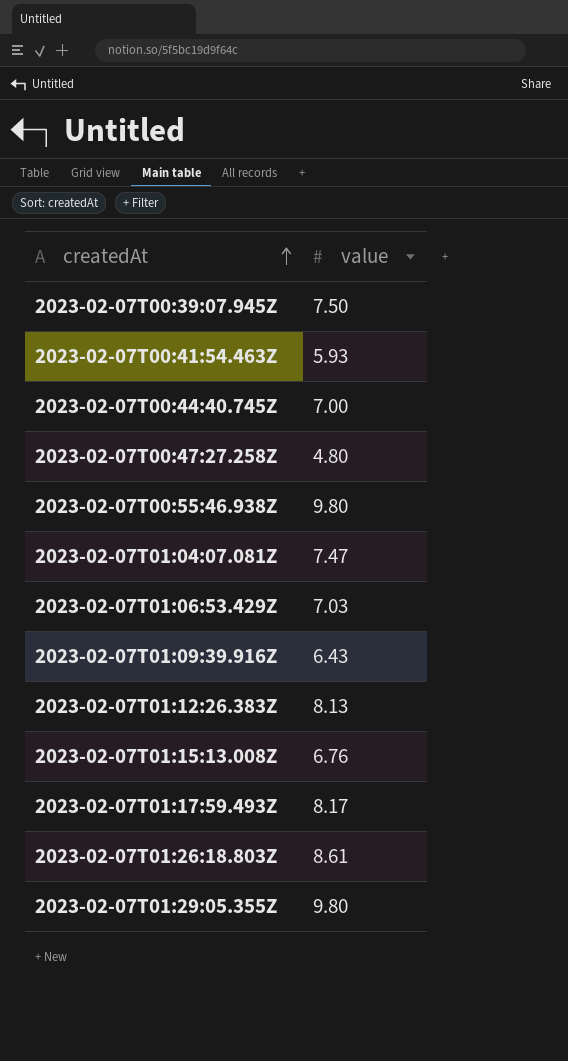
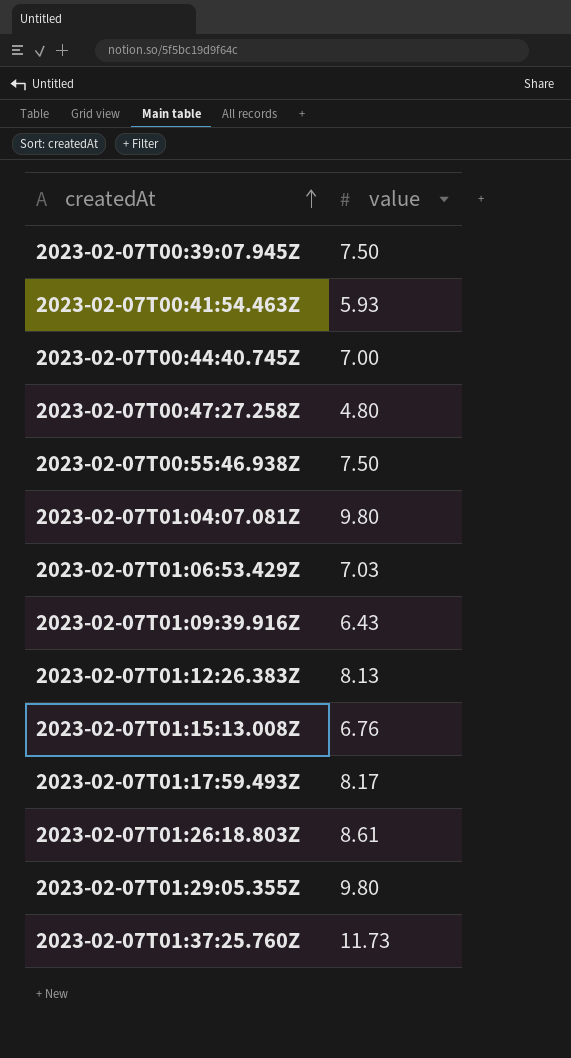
2023-02-07T00:55:46.938Z | value: 9.80 -> 7.50
2023-02-07T01:04:07.081Z | value: 7.47 -> 9.80
row 2023-02-07T01:37:25.760Z: none -> 11.73

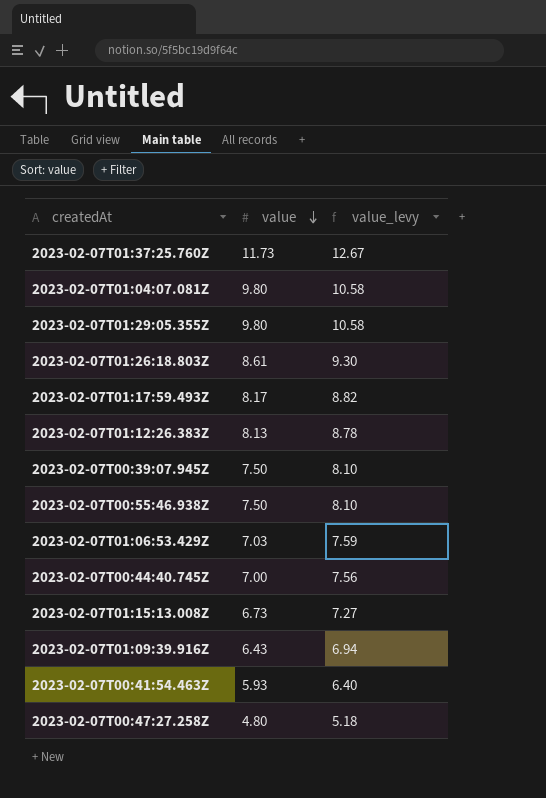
row order: createdAt ascending -> value descending
column value_levy | formula: none -> [value] * 1.08
2023-02-07T01:15:13.008Z | value: 6.76 -> 6.73

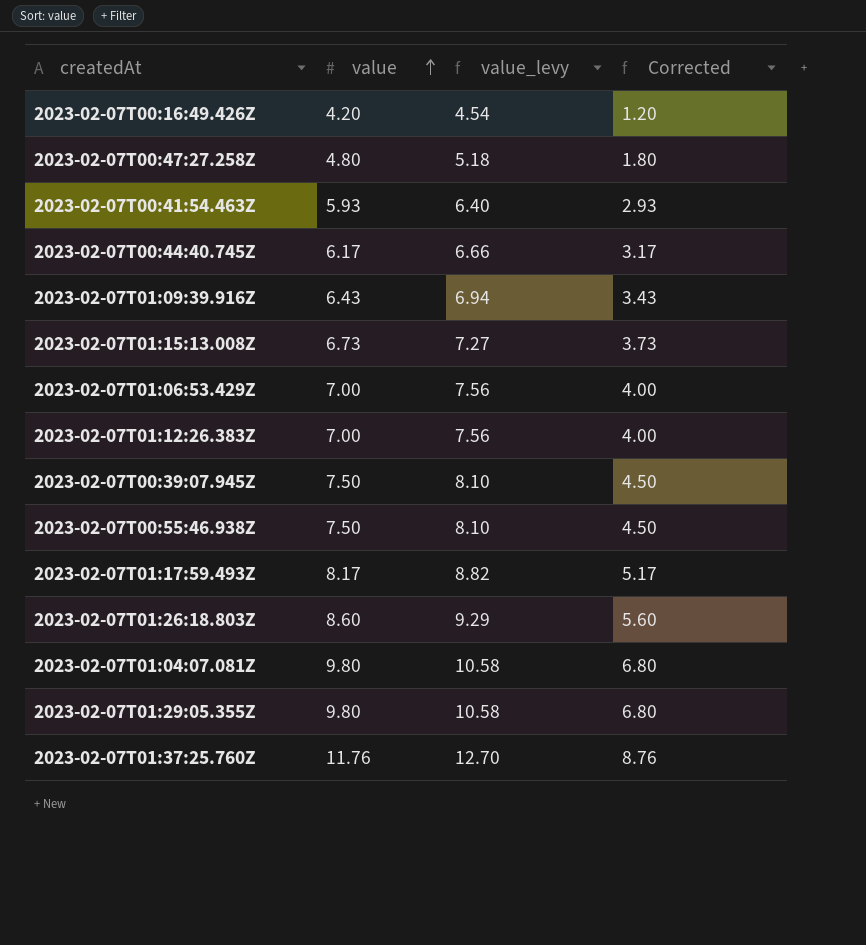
row order: value descending -> value ascending
column Corrected | formula: none -> [value] - 3
row 2023-02-07T00:16:49.426Z: none -> 4.20 | 4.54 | 1.20
2023-02-07T00:44:40.745Z | value: 7.00 -> 6.17
2023-02-07T00:44:40.745Z | value_levy: 7.56 -> 6.66
2023-02-07T01:06:53.429Z | value: 7.03 -> 7.00
2023-02-07T01:06:53.429Z | value_levy: 7.59 -> 7.56
2023-02-07T01:12:26.383Z | value: 8.13 -> 7.00
2023-02-07T01:12:26.383Z | value_levy: 8.78 -> 7.56
2023-02-07T01:26:18.803Z | value: 8.61 -> 8.60
2023-02-07T01:26:18.803Z | value_levy: 9.30 -> 9.29
2023-02-07T01:37:25.760Z | value: 11.73 -> 11.76
2023-02-07T01:37:25.760Z | value_levy: 12.67 -> 12.70

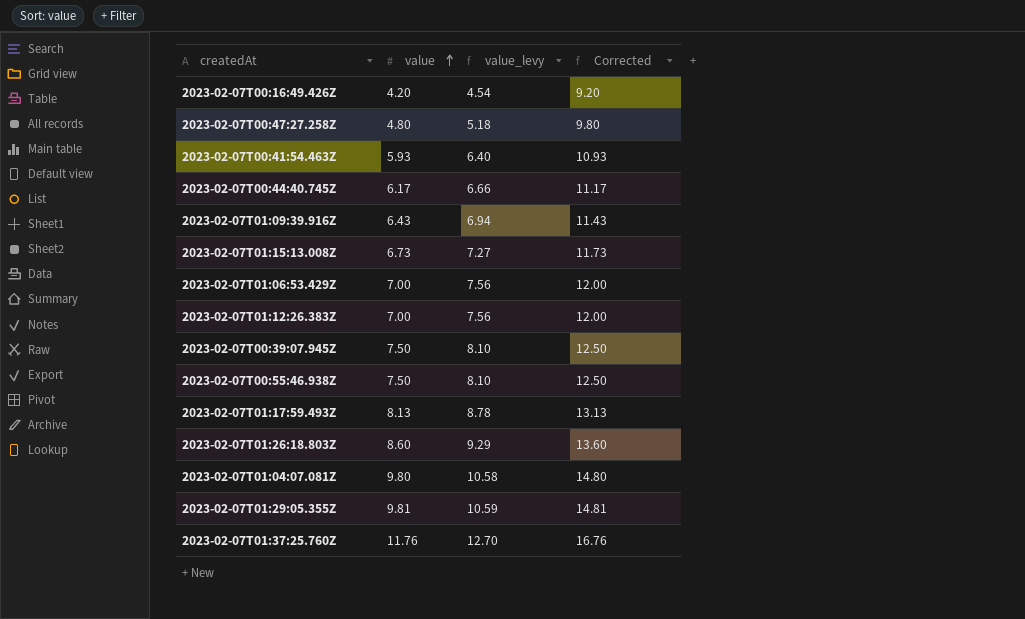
column Corrected | formula: [value] - 3 -> [value] + 5
2023-02-07T01:17:59.493Z | value: 8.17 -> 8.13
2023-02-07T01:17:59.493Z | value_levy: 8.82 -> 8.78
2023-02-07T01:29:05.355Z | value: 9.80 -> 9.81
2023-02-07T01:29:05.355Z | value_levy: 10.58 -> 10.59

